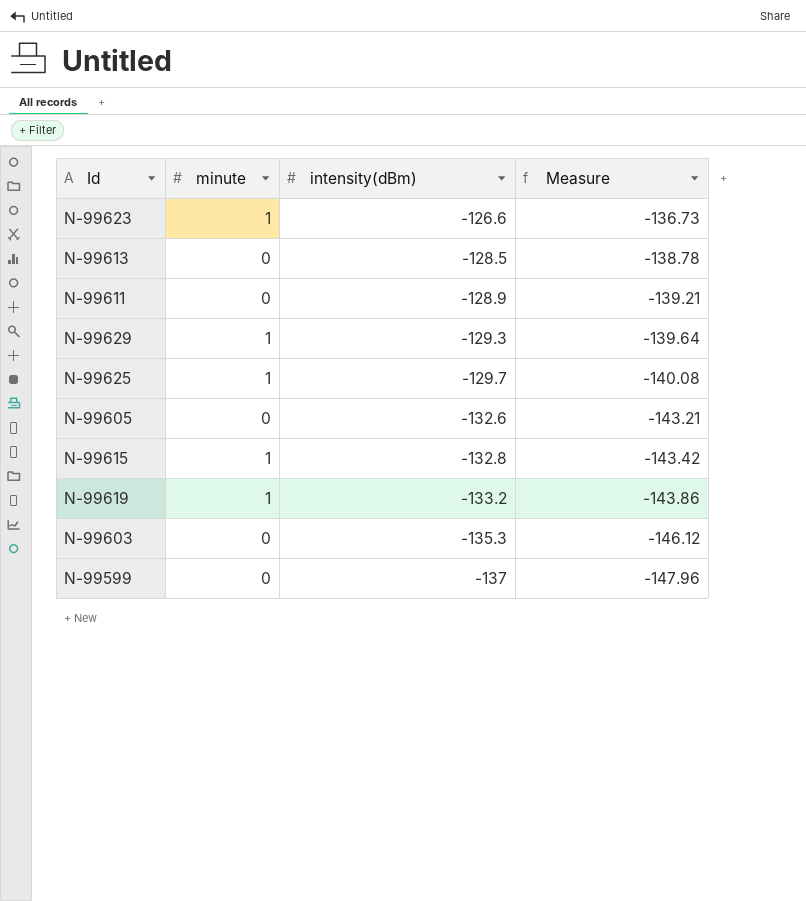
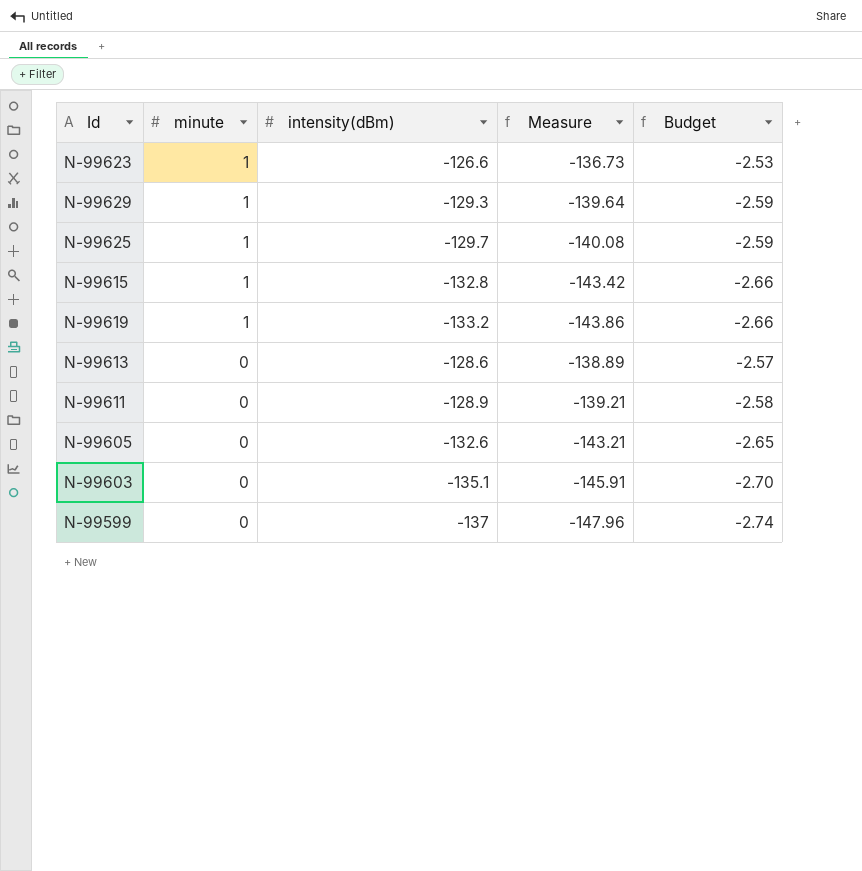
row order: intensity(dBm) descending -> minute descending
column Budget | formula: none -> [intensity(dBm)] * 0.02
N-99613 | intensity(dBm): -128.5 -> -128.6
N-99613 | Measure: -138.78 -> -138.89
N-99603 | intensity(dBm): -135.3 -> -135.1
N-99603 | Measure: -146.12 -> -145.91

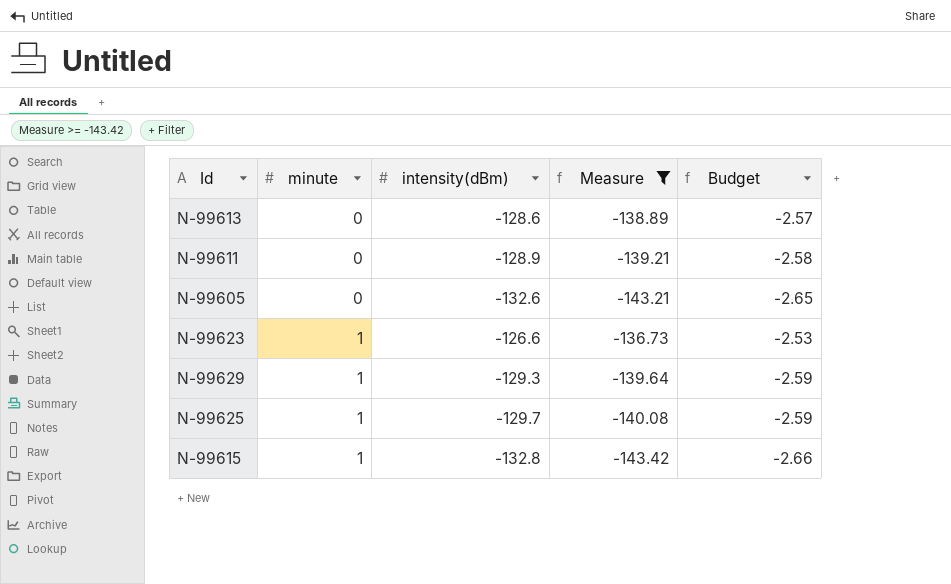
filter: none -> Measure >= -143.42
row order: minute descending -> minute ascending

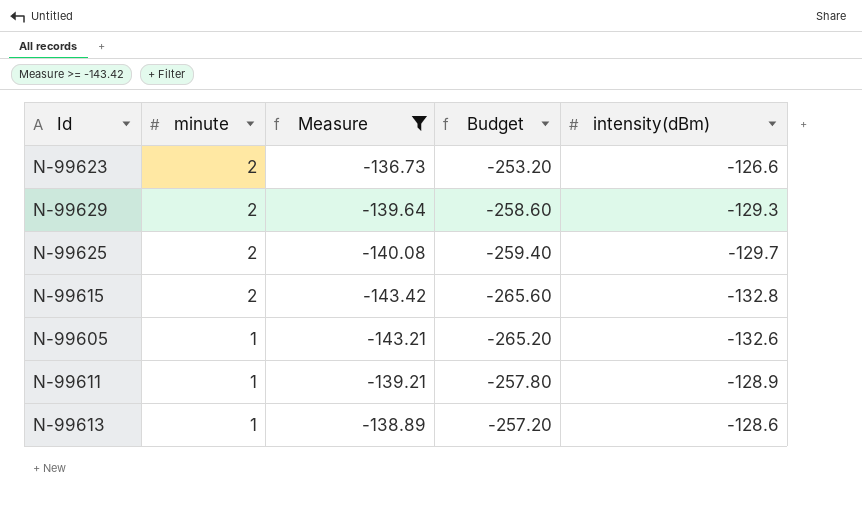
row order: minute ascending -> minute descending
column Budget | formula: [intensity(dBm)] * 0.02 -> [intensity(dBm)] * 2
column intensity(dBm) | position: 3 -> 5
N-99623 | minute: 1 -> 2
N-99629 | minute: 1 -> 2
N-99625 | minute: 1 -> 2
N-99615 | minute: 1 -> 2
N-99605 | minute: 0 -> 1
N-99611 | minute: 0 -> 1
N-99613 | minute: 0 -> 1

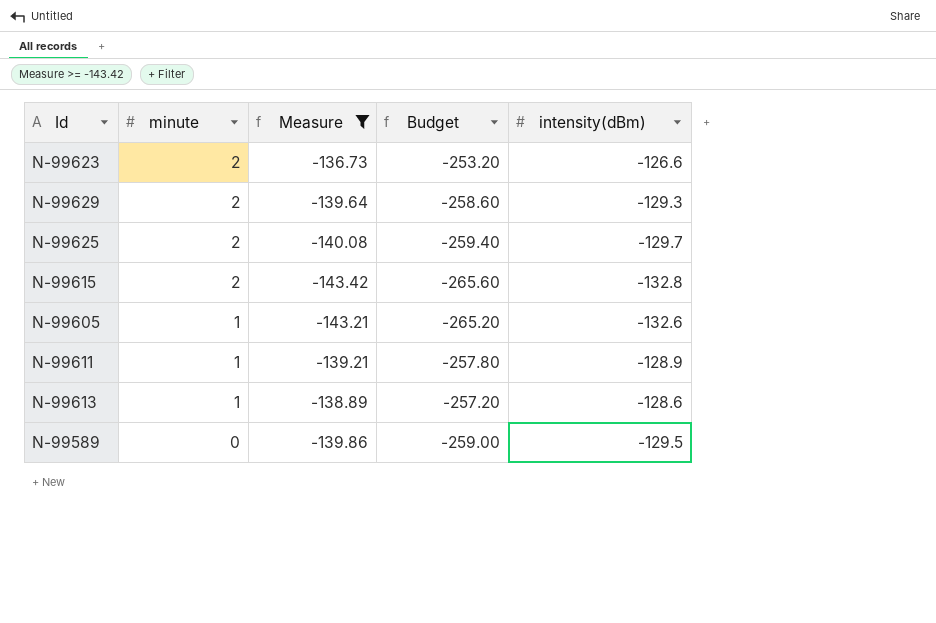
row N-99589: none -> 0 | -139.86 | -259.00 | -129.5

